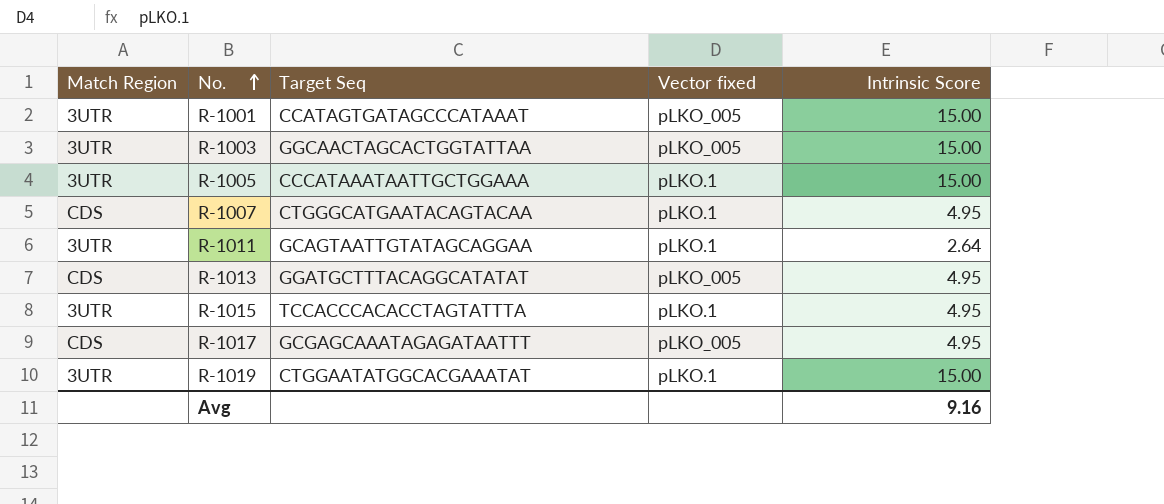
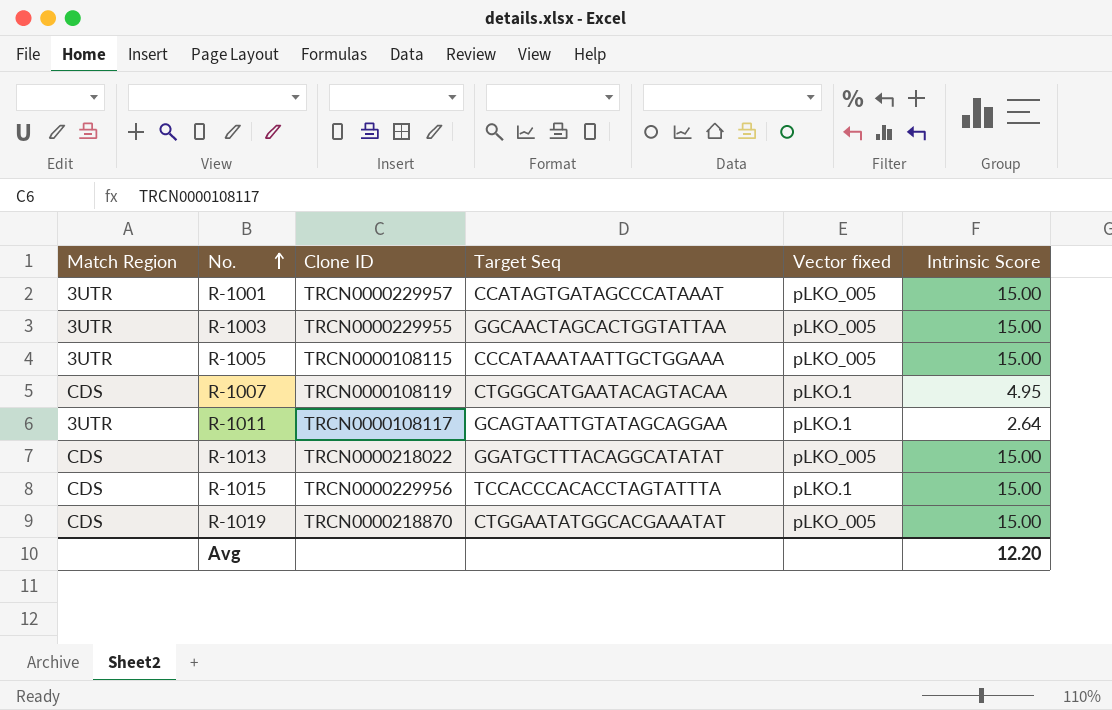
column Clone ID | position: none -> 3
row R-1017: CDS | GCGAGCAAATAGAGATAATTT | pLKO_005 | 4.95 -> none
R-1005 | Vector fixed: pLKO.1 -> pLKO_005
R-1013 | Intrinsic Score: 4.95 -> 15.00
R-1015 | Match Region: 3UTR -> CDS
R-1015 | Intrinsic Score: 4.95 -> 15.00
R-1019 | Match Region: 3UTR -> CDS
R-1019 | Vector fixed: pLKO.1 -> pLKO_005
Avg | Intrinsic Score: 9.16 -> 12.20

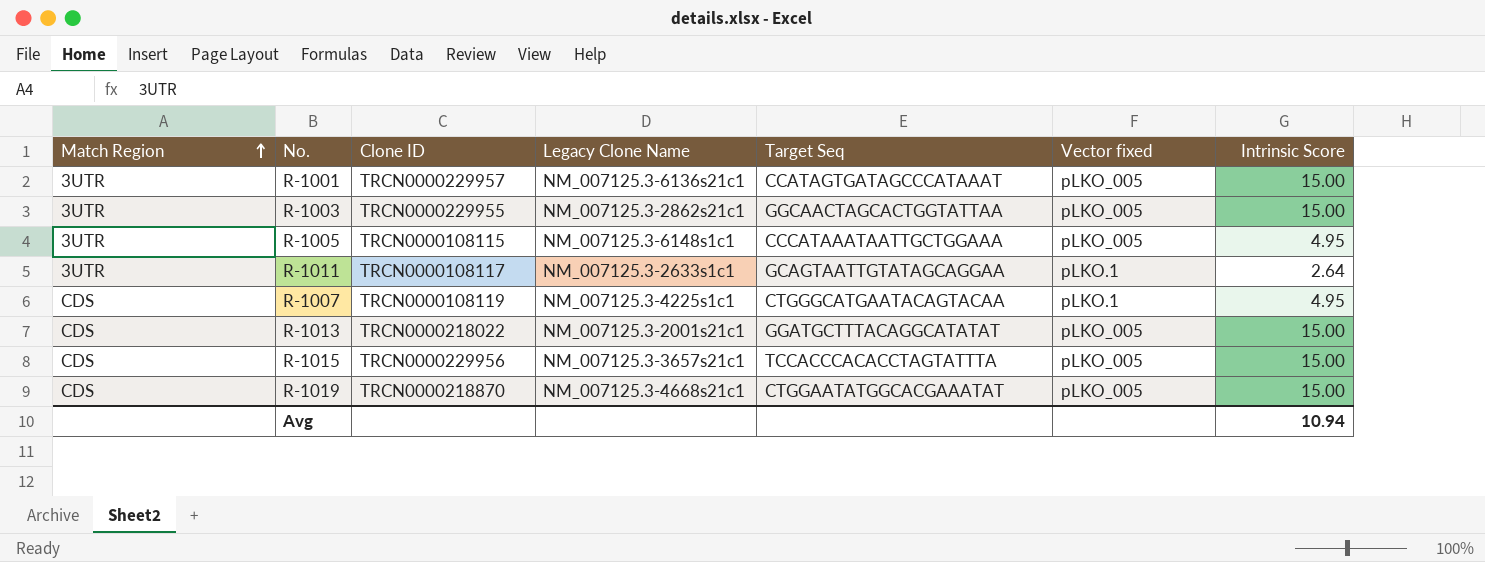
row order: No. ascending -> Match Region ascending
column Legacy Clone Name | position: none -> 4
R-1005 | Intrinsic Score: 15.00 -> 4.95
R-1015 | Vector fixed: pLKO.1 -> pLKO_005
Avg | Intrinsic Score: 12.20 -> 10.94

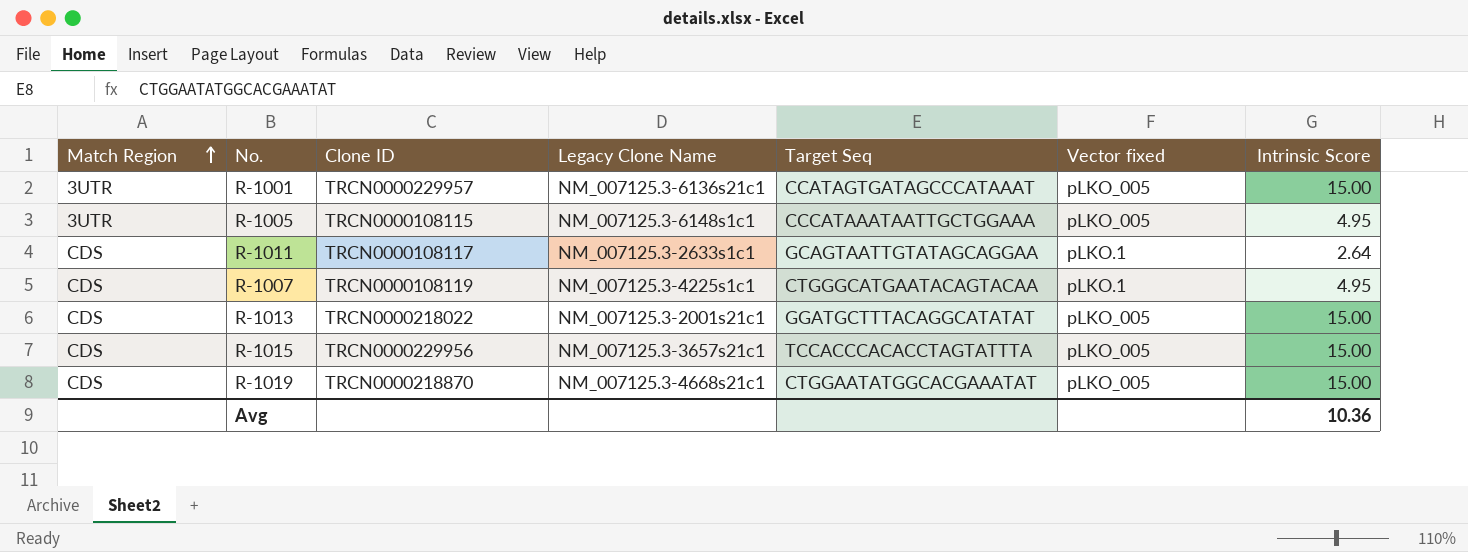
row R-1003: 3UTR | TRCN0000229955 | NM_007125.3-2862s21c1 | GGCAACTAGCACTGGTATTAA | pLKO_005 | 15.00 -> none
R-1011 | Match Region: 3UTR -> CDS
Avg | Intrinsic Score: 10.94 -> 10.36

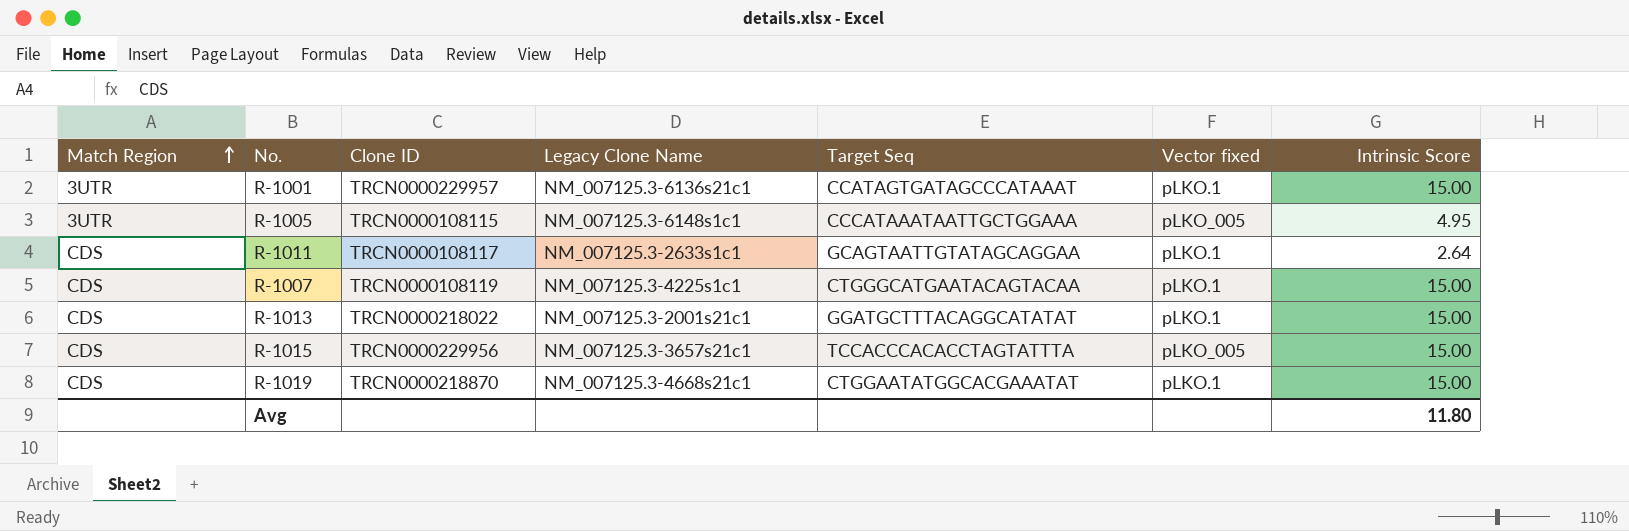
R-1001 | Vector fixed: pLKO_005 -> pLKO.1
R-1007 | Intrinsic Score: 4.95 -> 15.00
R-1013 | Vector fixed: pLKO_005 -> pLKO.1
R-1019 | Vector fixed: pLKO_005 -> pLKO.1
Avg | Intrinsic Score: 10.36 -> 11.80

